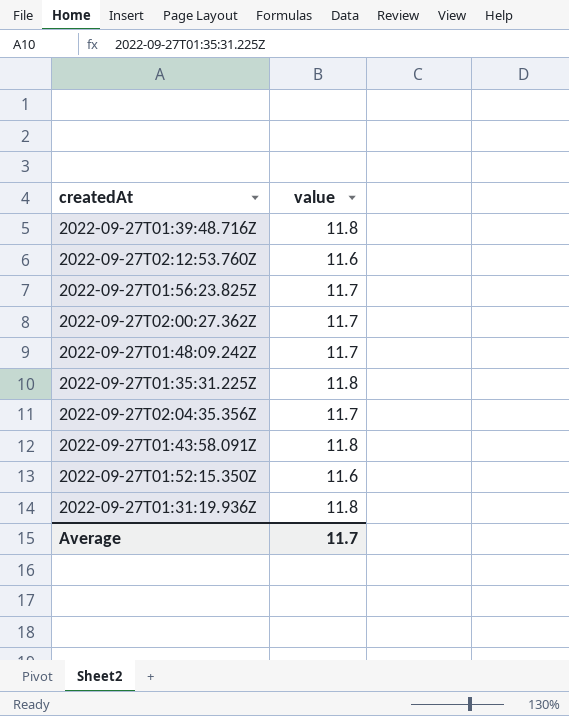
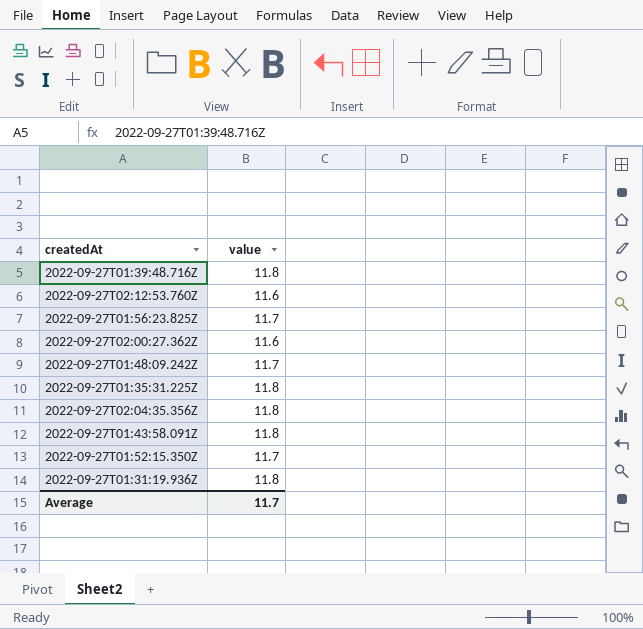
2022-09-27T02:00:27.362Z | value: 11.7 -> 11.6
2022-09-27T02:04:35.356Z | value: 11.7 -> 11.8
2022-09-27T01:52:15.350Z | value: 11.6 -> 11.7

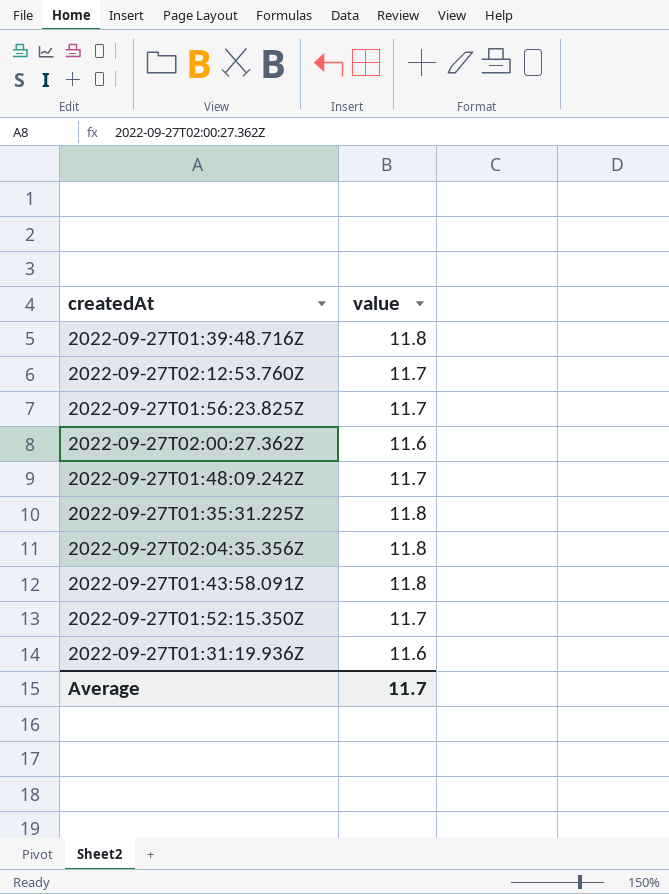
2022-09-27T02:12:53.760Z | value: 11.6 -> 11.7
2022-09-27T01:31:19.936Z | value: 11.8 -> 11.6

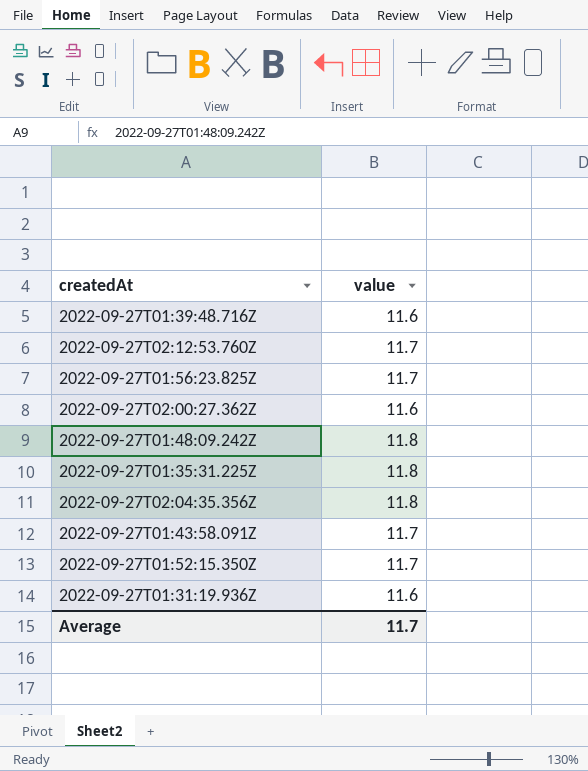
2022-09-27T01:39:48.716Z | value: 11.8 -> 11.6
2022-09-27T01:48:09.242Z | value: 11.7 -> 11.8
2022-09-27T01:43:58.091Z | value: 11.8 -> 11.7

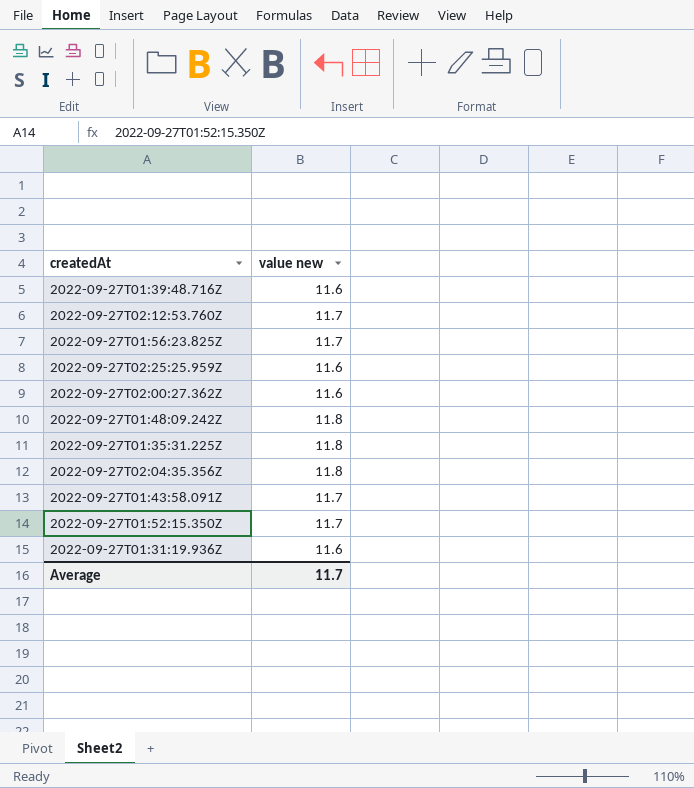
column name: value -> value new
row 2022-09-27T02:25:25.959Z: none -> 11.6

